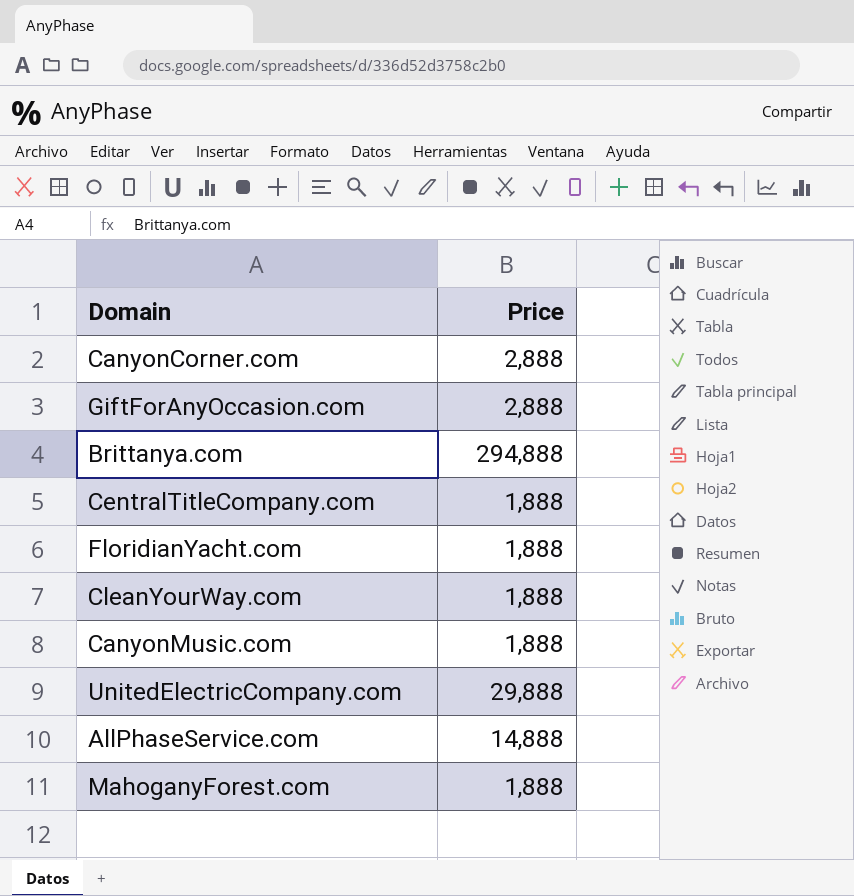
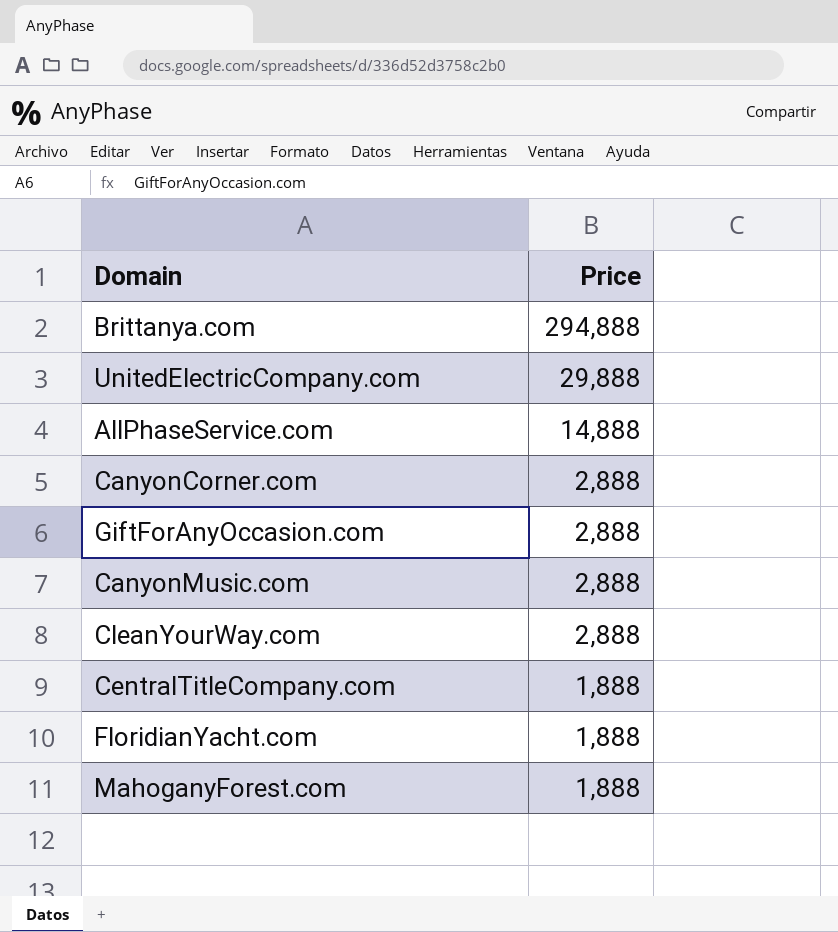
row order: none -> Price descending
CanyonMusic.com | Price: 1,888 -> 2,888
CleanYourWay.com | Price: 1,888 -> 2,888

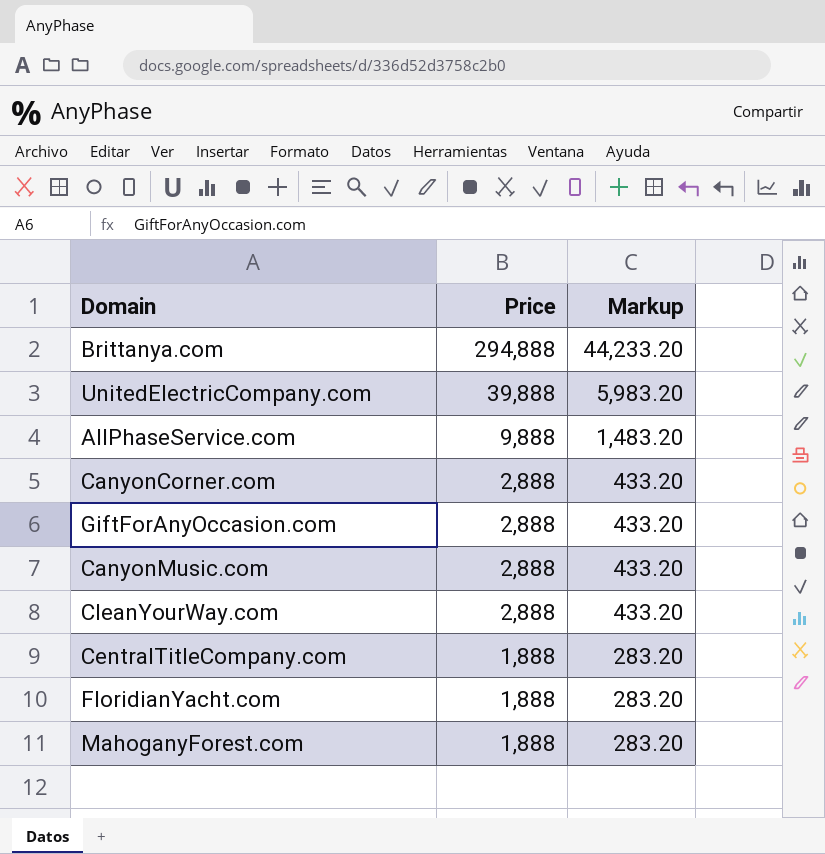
column Markup | formula: none -> [Price] * 0.15
UnitedElectricCompany.com | Price: 29,888 -> 39,888
AllPhaseService.com | Price: 14,888 -> 9,888

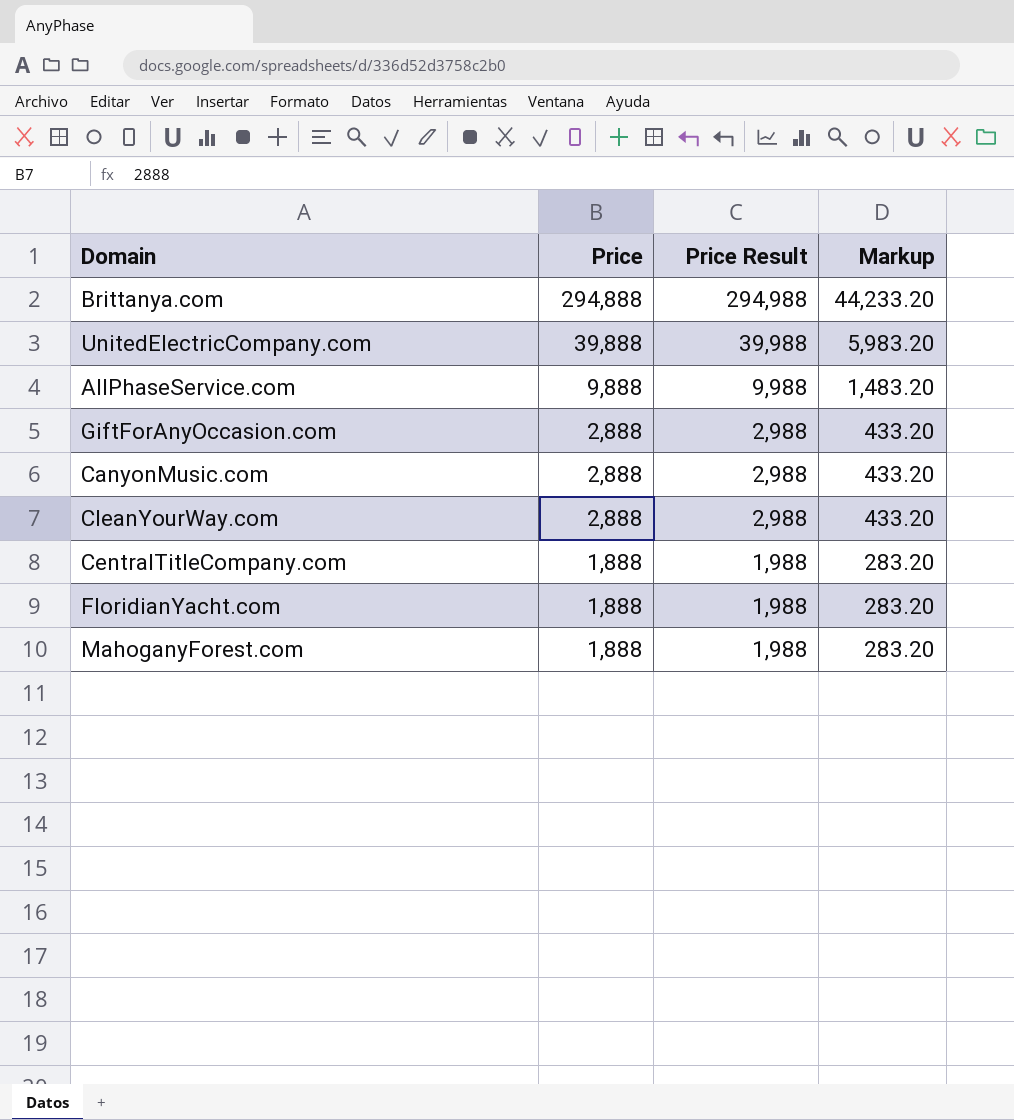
column Price Result | formula: none -> [Price] + 100
row CanyonCorner.com: 2,888 | 433.20 -> none

